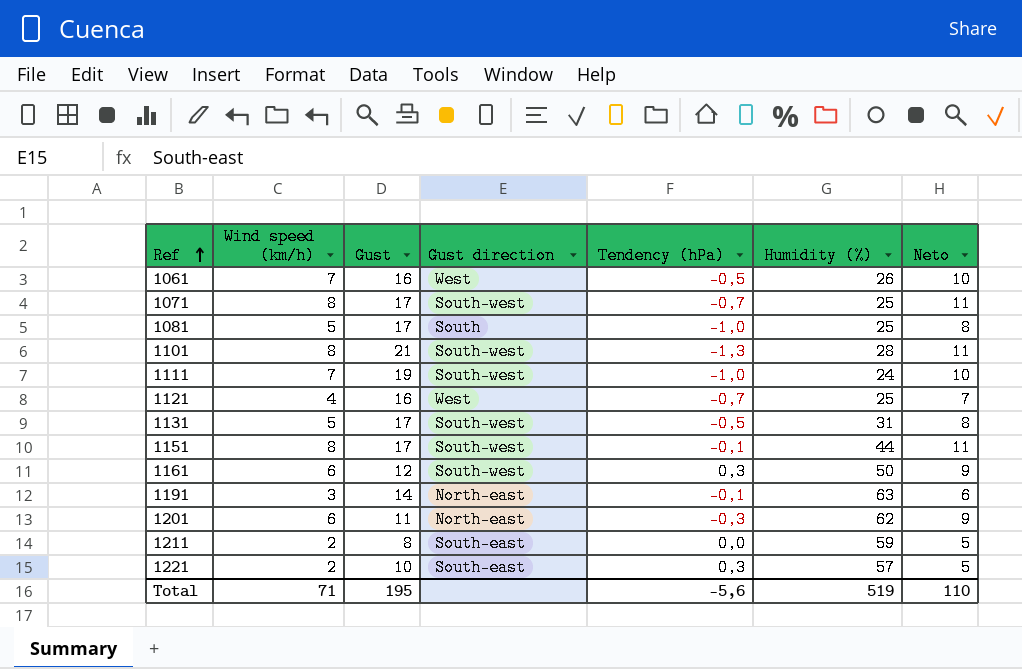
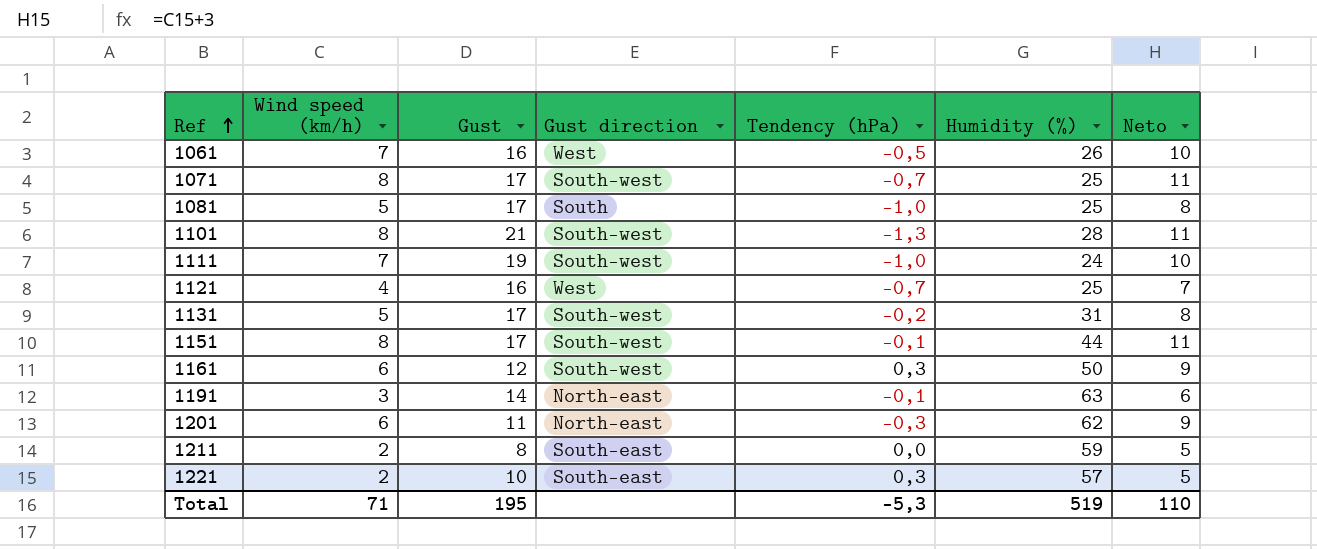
1131 | Tendency (hPa): -0,5 -> -0,2
Total | Tendency (hPa): -5,6 -> -5,3

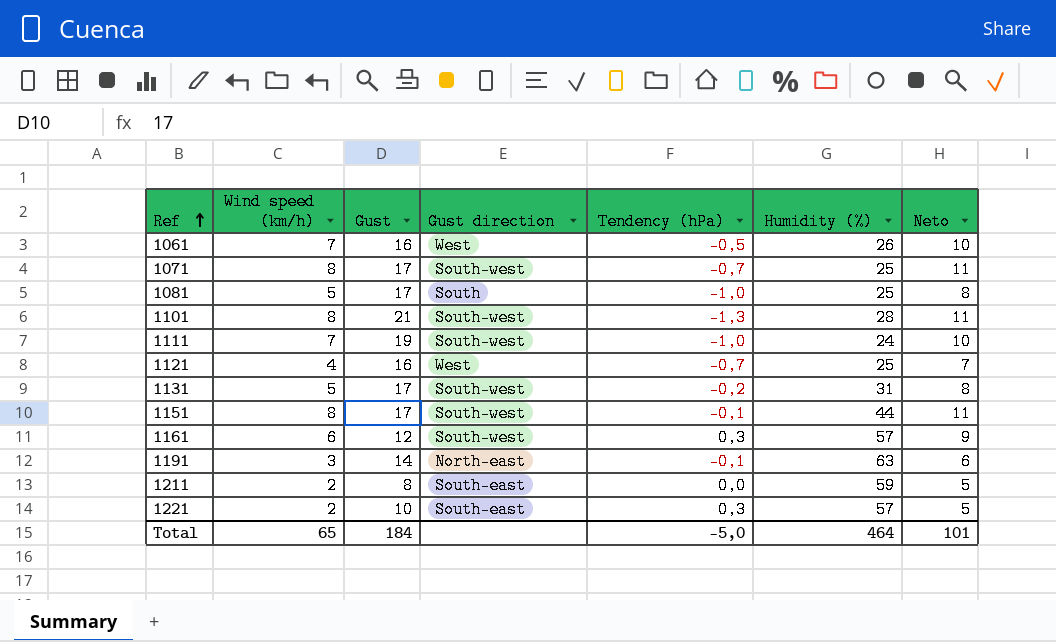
row 1201: 6 | 11 | North-east | -0,3 | 62 | 9 -> none
1161 | Humidity (%): 50 -> 57
Total | Wind speed (km/h): 71 -> 65
Total | Gust: 195 -> 184
Total | Tendency (hPa): -5,3 -> -5,0
Total | Humidity (%): 519 -> 464
Total | Neto: 110 -> 101

